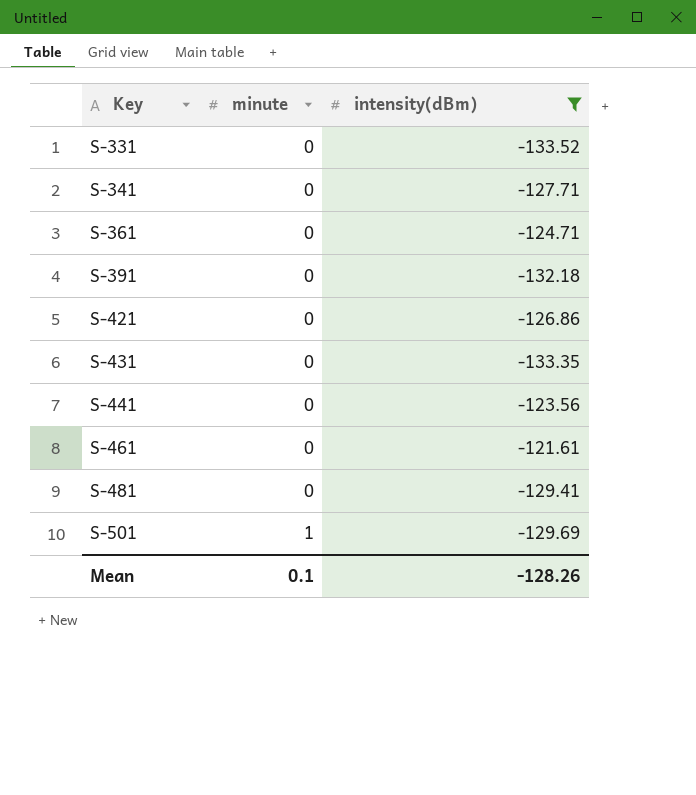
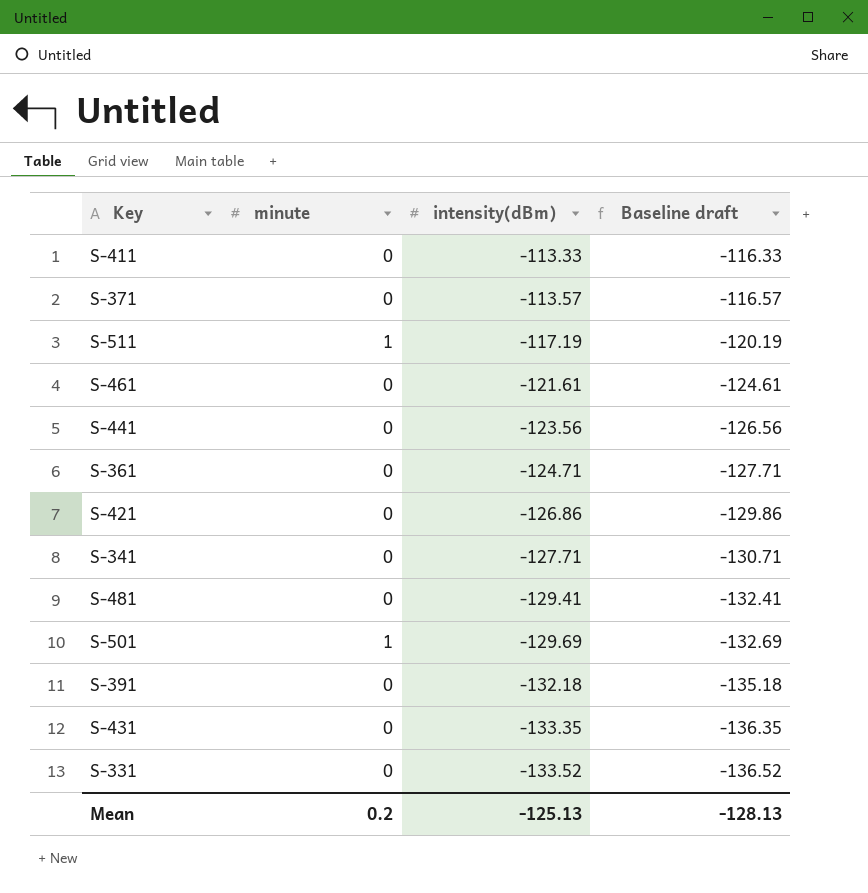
filter: intensity(dBm) <= -121.61 -> none
row order: Key ascending -> intensity(dBm) descending
column Baseline draft | formula: none -> [intensity(dBm)] - 3
Mean | minute: 0.1 -> 0.2
Mean | intensity(dBm): -128.26 -> -125.13

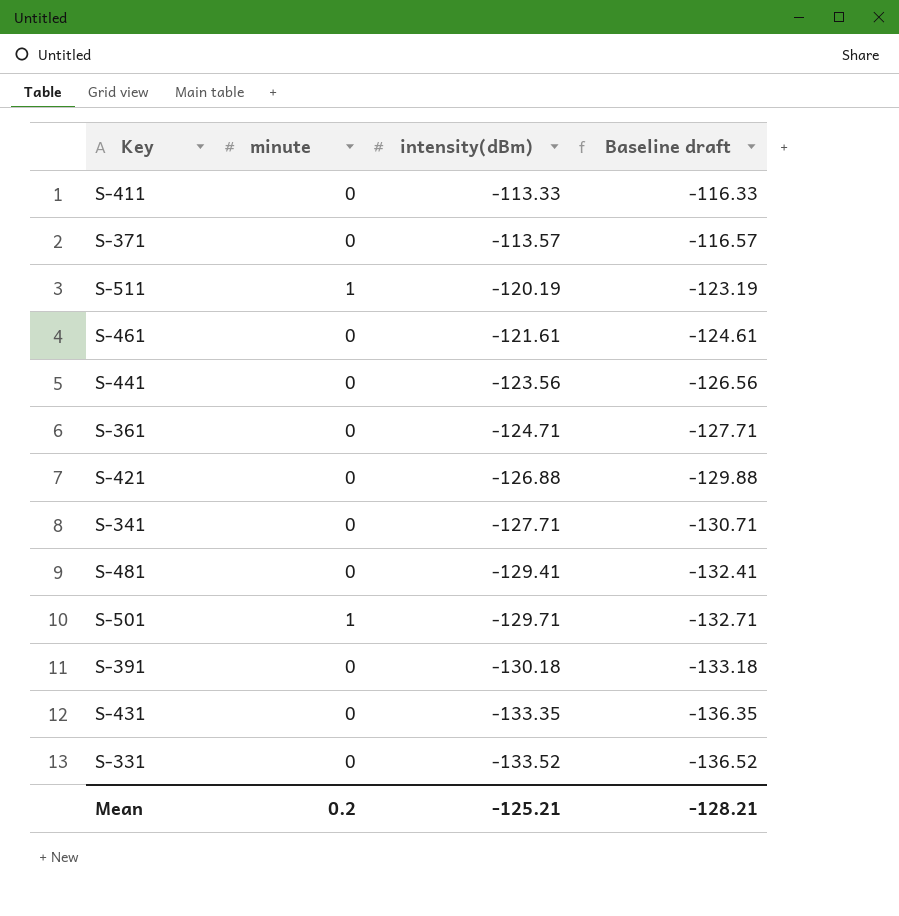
S-511 | intensity(dBm): -117.19 -> -120.19
S-511 | Baseline draft: -120.19 -> -123.19
S-421 | intensity(dBm): -126.86 -> -126.88
S-421 | Baseline draft: -129.86 -> -129.88
S-501 | intensity(dBm): -129.69 -> -129.71
S-501 | Baseline draft: -132.69 -> -132.71
S-391 | intensity(dBm): -132.18 -> -130.18
S-391 | Baseline draft: -135.18 -> -133.18
Mean | intensity(dBm): -125.13 -> -125.21
Mean | Baseline draft: -128.13 -> -128.21

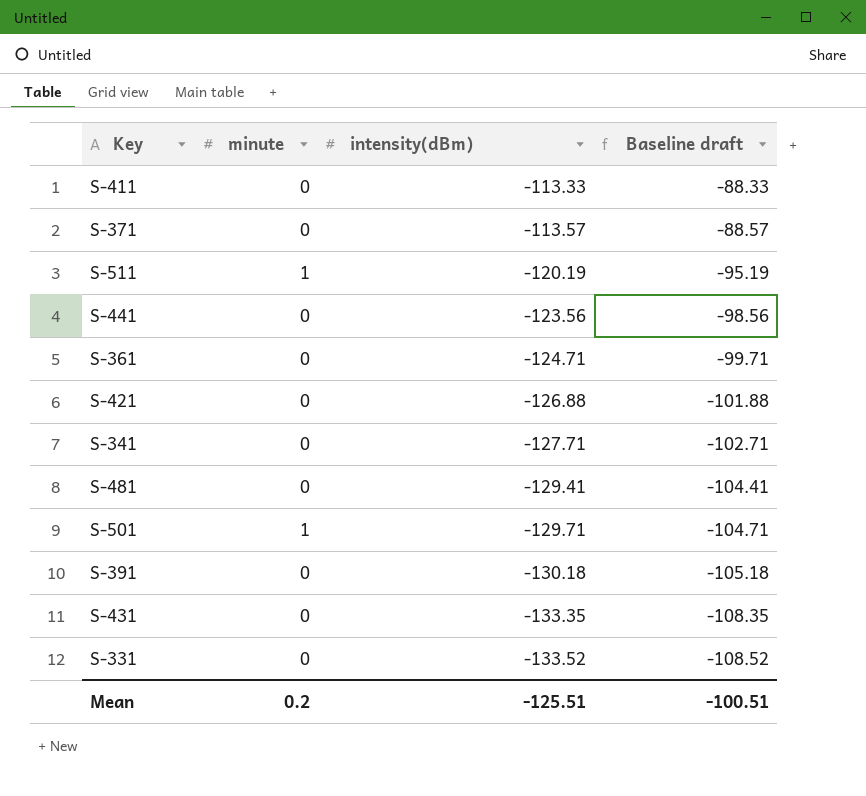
column Baseline draft | formula: [intensity(dBm)] - 3 -> [intensity(dBm)] + 25
row S-461: 0 | -121.61 | -124.61 -> none
Mean | intensity(dBm): -125.21 -> -125.51
Mean | Baseline draft: -128.21 -> -100.51

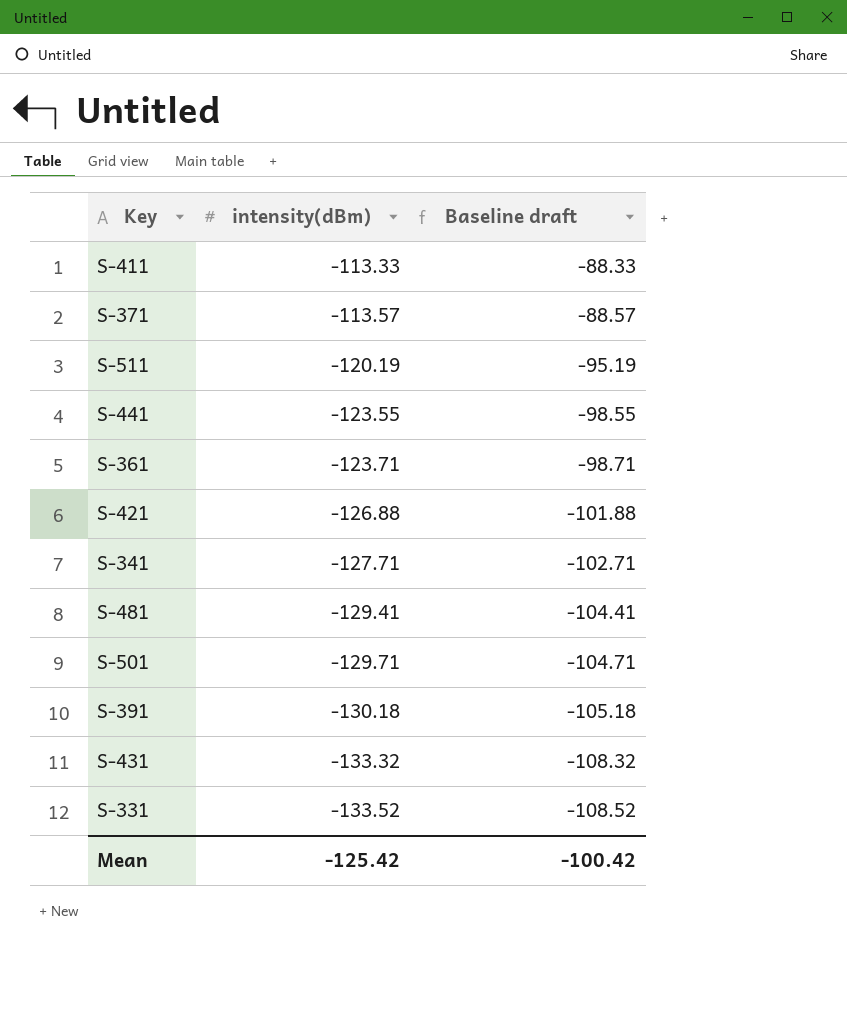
column minute | position: 2 -> none
S-441 | intensity(dBm): -123.56 -> -123.55
S-441 | Baseline draft: -98.56 -> -98.55
S-361 | intensity(dBm): -124.71 -> -123.71
S-361 | Baseline draft: -99.71 -> -98.71
S-431 | intensity(dBm): -133.35 -> -133.32
S-431 | Baseline draft: -108.35 -> -108.32
Mean | intensity(dBm): -125.51 -> -125.42
Mean | Baseline draft: -100.51 -> -100.42

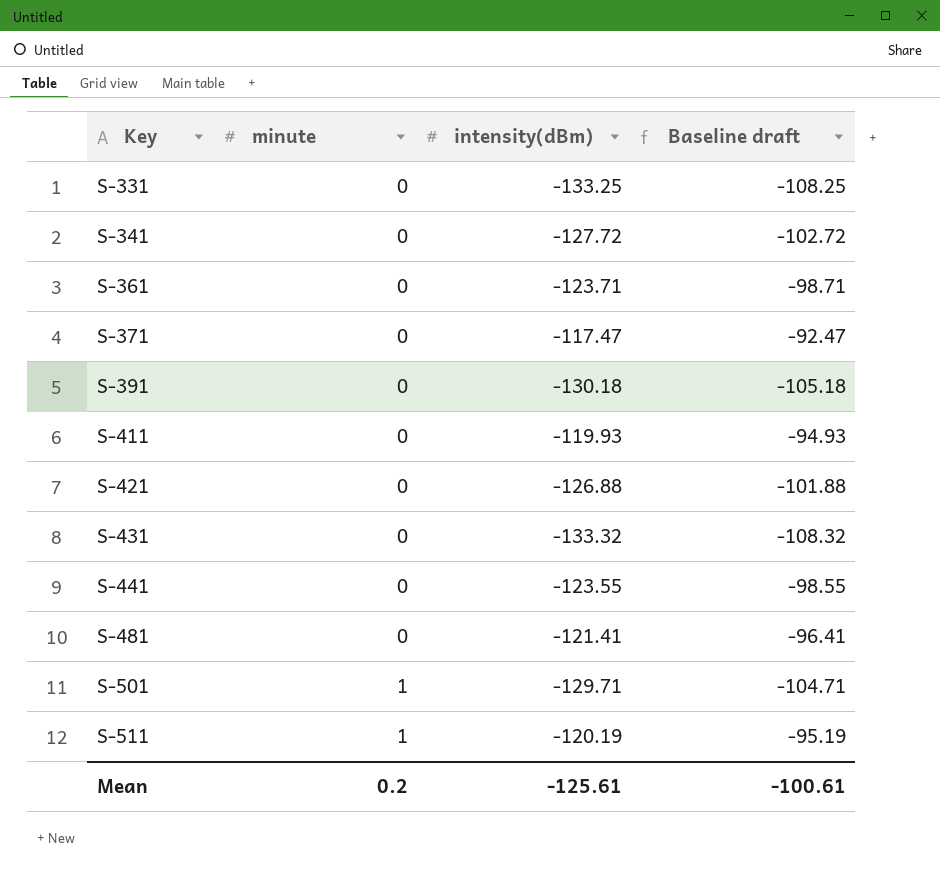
row order: intensity(dBm) descending -> Key ascending
column minute | position: none -> 2
S-331 | intensity(dBm): -133.52 -> -133.25
S-331 | Baseline draft: -108.52 -> -108.25
S-341 | intensity(dBm): -127.71 -> -127.72
S-341 | Baseline draft: -102.71 -> -102.72
S-371 | intensity(dBm): -113.57 -> -117.47
S-371 | Baseline draft: -88.57 -> -92.47
S-411 | intensity(dBm): -113.33 -> -119.93
S-411 | Baseline draft: -88.33 -> -94.93
S-481 | intensity(dBm): -129.41 -> -121.41
S-481 | Baseline draft: -104.41 -> -96.41
Mean | intensity(dBm): -125.42 -> -125.61
Mean | Baseline draft: -100.42 -> -100.61

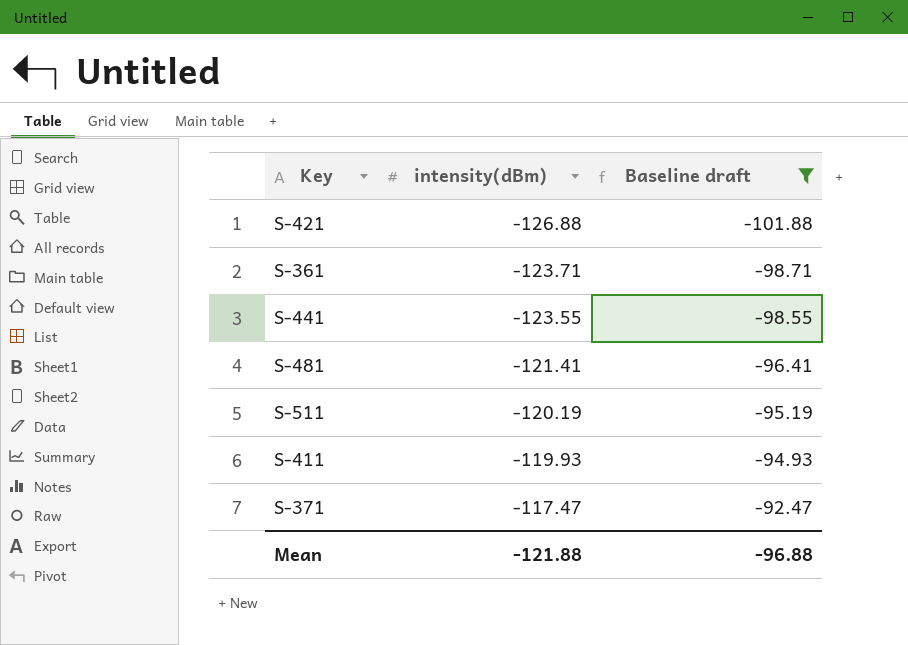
filter: none -> Baseline draft >= -101.88
row order: Key ascending -> intensity(dBm) ascending
column minute | position: 2 -> none
Mean | intensity(dBm): -125.61 -> -121.88
Mean | Baseline draft: -100.61 -> -96.88

